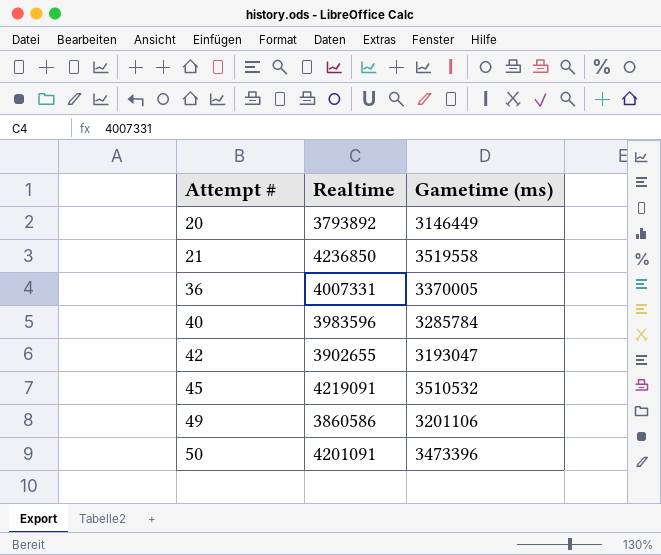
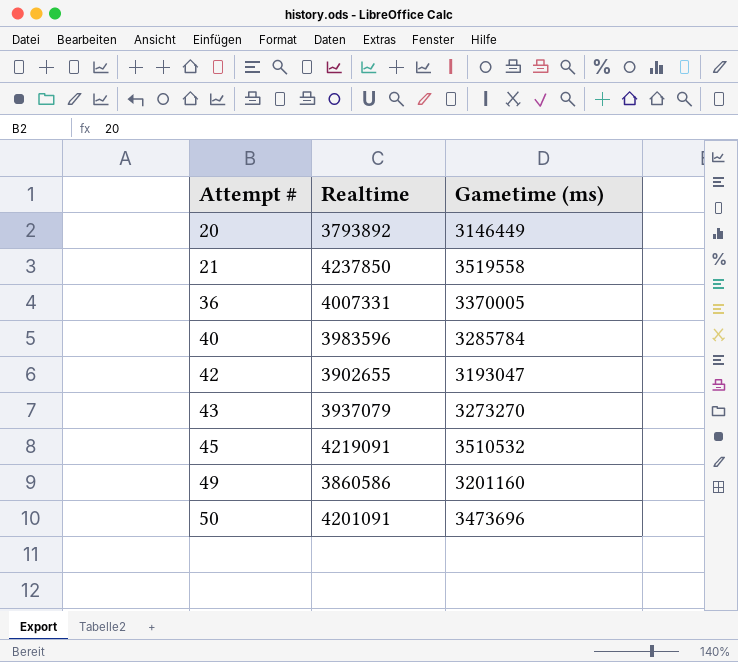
21 | Realtime: 4236850 -> 4237850
row 43: none -> 3937079 | 3273270
49 | Gametime (ms): 3201106 -> 3201160
50 | Gametime (ms): 3473396 -> 3473696

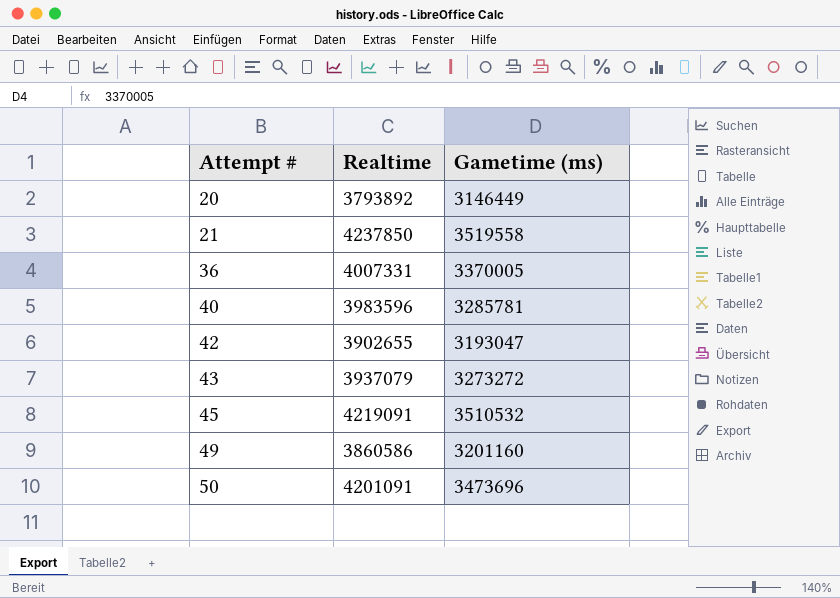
40 | Gametime (ms): 3285784 -> 3285781
43 | Gametime (ms): 3273270 -> 3273272

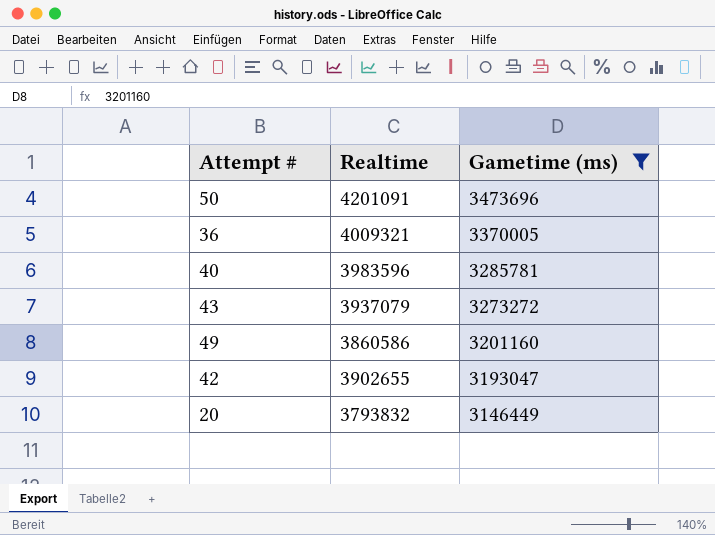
filter: none -> Gametime (ms) <= 3473696
row order: Attempt # ascending -> Gametime (ms) descending
36 | Realtime: 4007331 -> 4009321
20 | Realtime: 3793892 -> 3793832

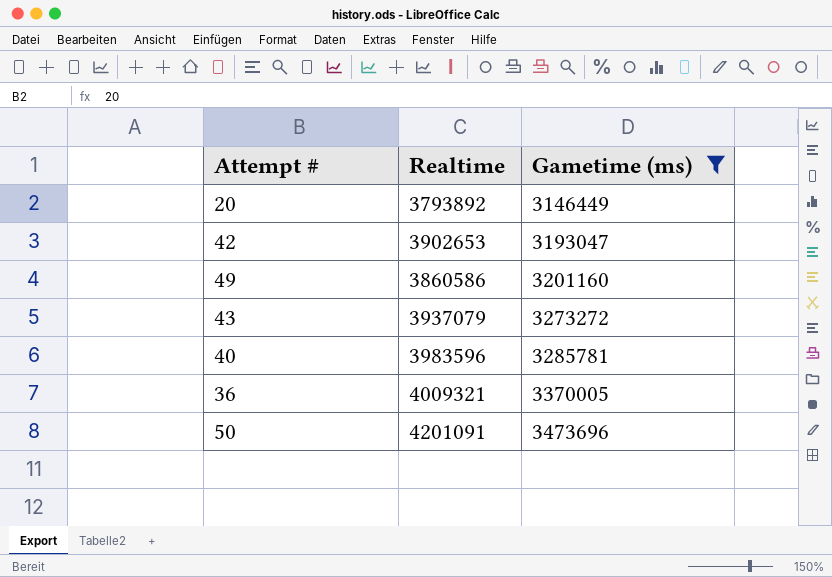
row order: Gametime (ms) descending -> Gametime (ms) ascending
20 | Realtime: 3793832 -> 3793892
42 | Realtime: 3902655 -> 3902653

